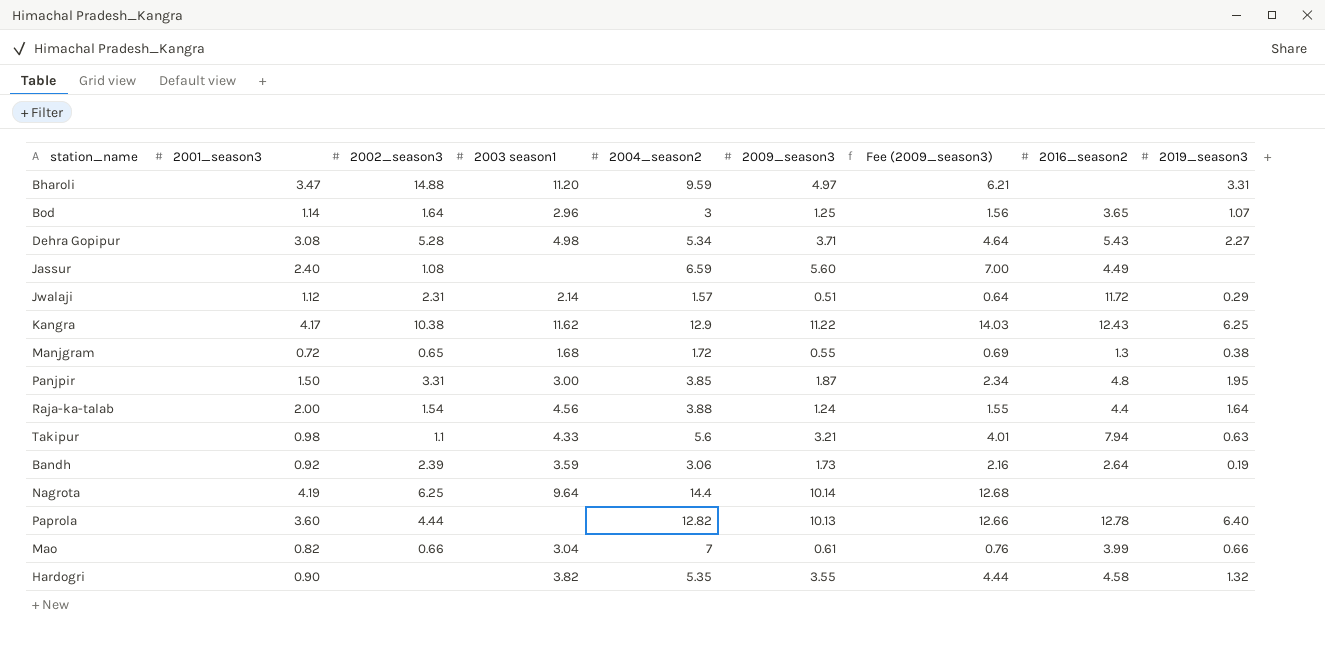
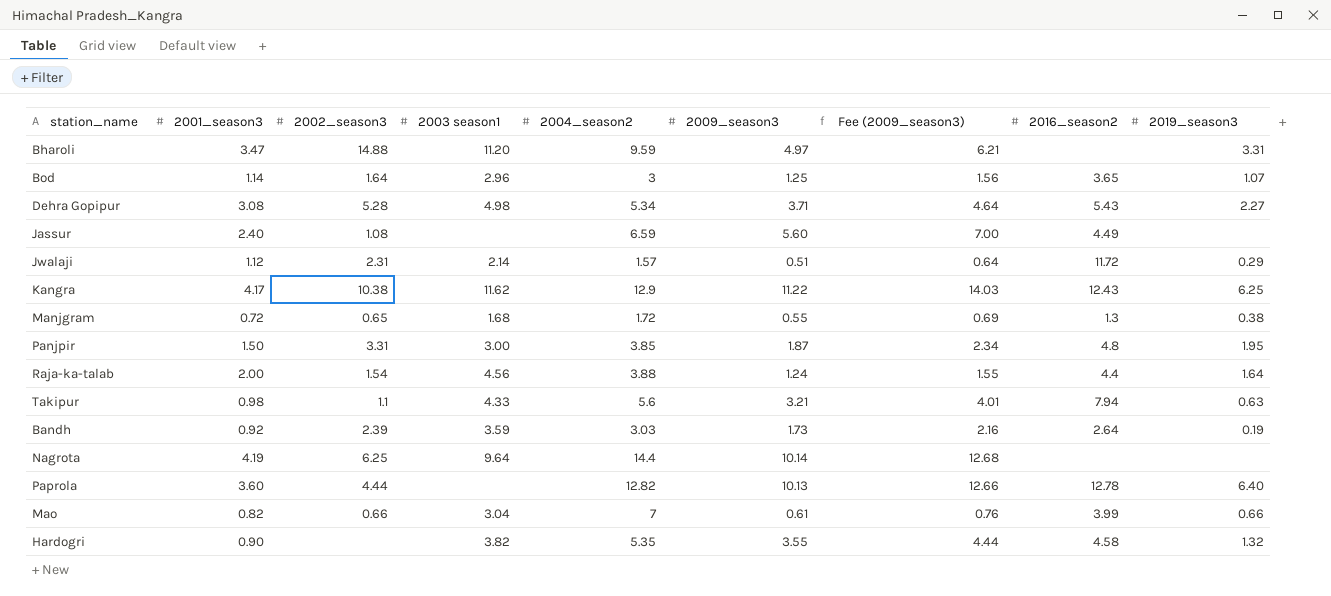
Bandh | 2004_season2: 3.06 -> 3.03

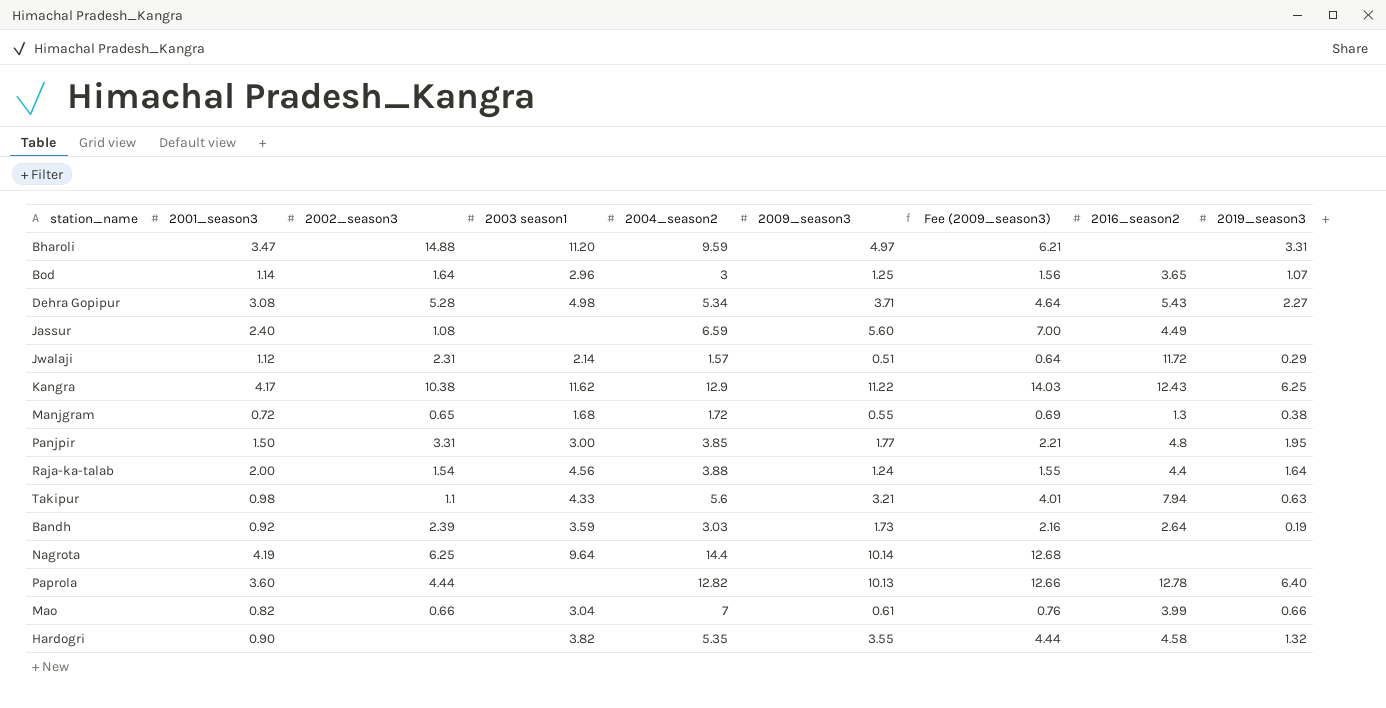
Panjpir | 2009_season3: 1.87 -> 1.77
Panjpir | Fee (2009_season3): 2.34 -> 2.21

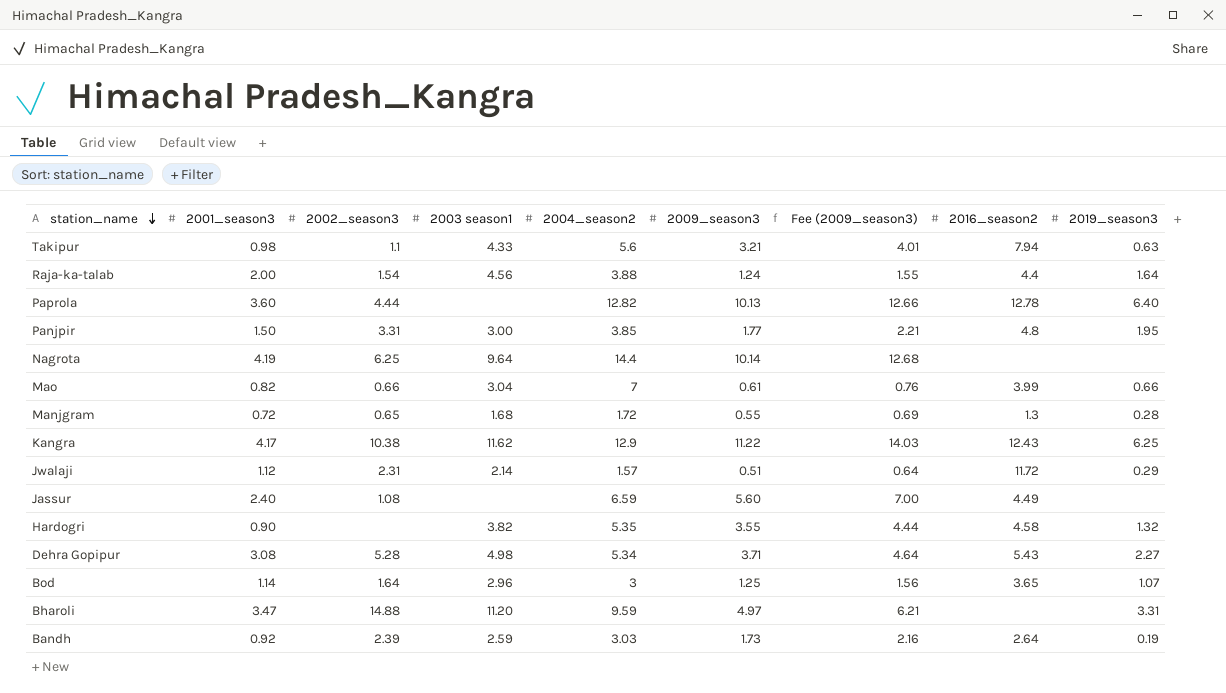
row order: none -> station_name descending
Manjgram | 2019_season3: 0.38 -> 0.28
Bandh | 2003 season1: 3.59 -> 2.59

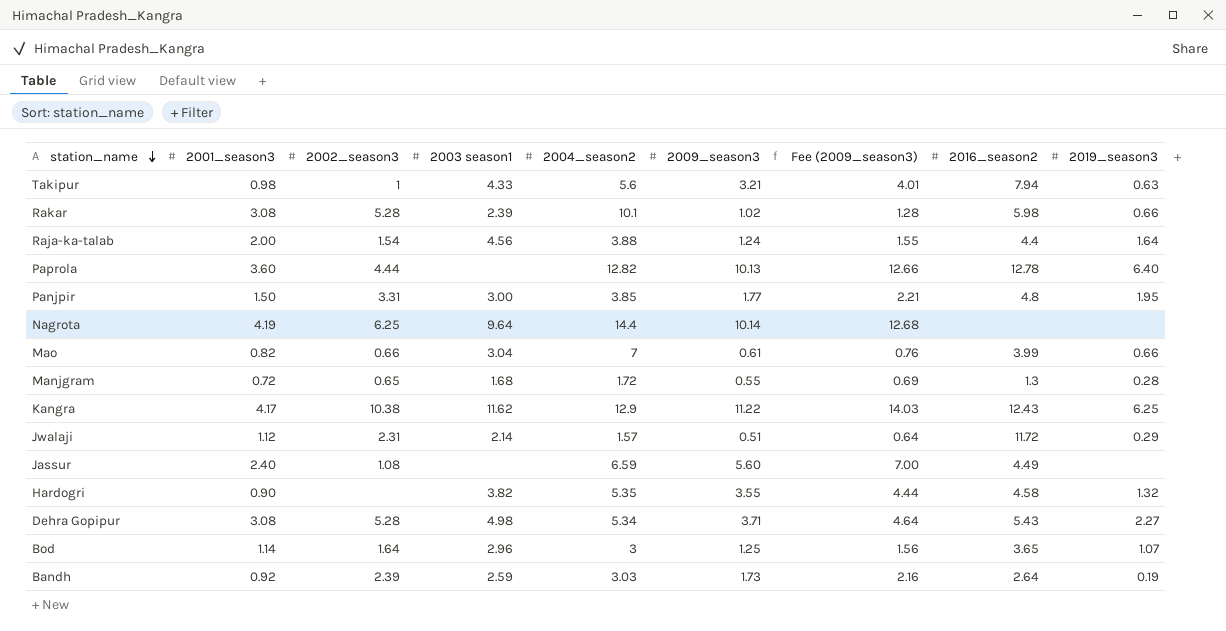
row Bharoli: 3.47 | 14.88 | 11.20 | 9.59 | 4.97 | 6.21 | none | 3.31 -> none
Takipur | 2002_season3: 1.1 -> 1
row Rakar: none -> 3.08 | 5.28 | 2.39 | 10.1 | 1.02 | 1.28 | 5.98 | 0.66

